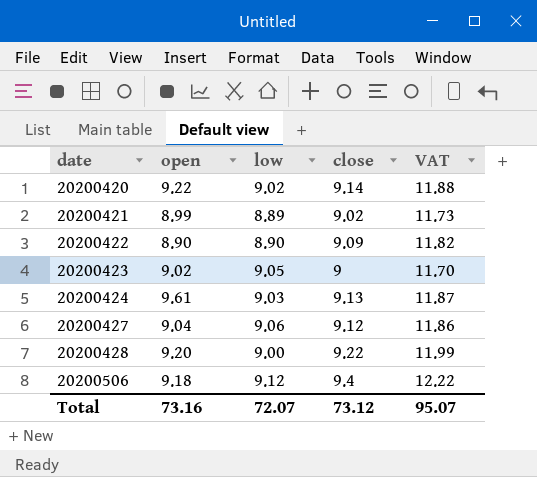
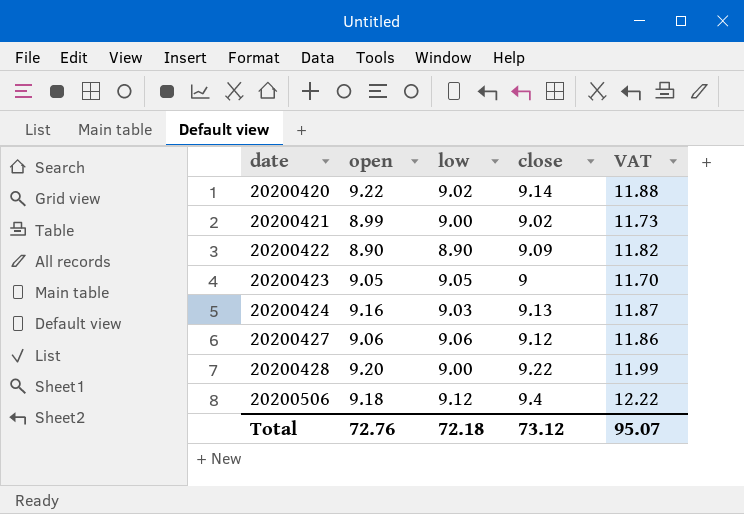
20200421 | low: 8.89 -> 9.00
20200423 | open: 9.02 -> 9.05
20200424 | open: 9.61 -> 9.16
20200427 | open: 9.04 -> 9.06
Total | open: 73.16 -> 72.76
Total | low: 72.07 -> 72.18

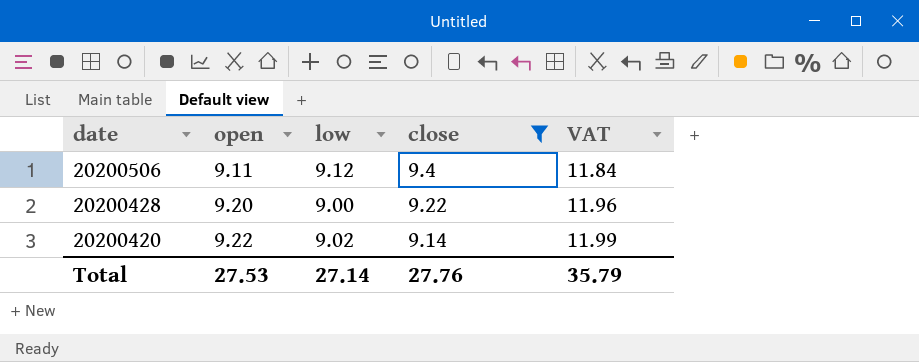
filter: none -> close >= 9.14
row order: date ascending -> date descending
column VAT | formula: [close] * 1.3 -> [open] * 1.3
20200506 | open: 9.18 -> 9.11
Total | open: 72.76 -> 27.53
Total | low: 72.18 -> 27.14
Total | close: 73.12 -> 27.76
Total | VAT: 95.07 -> 35.79

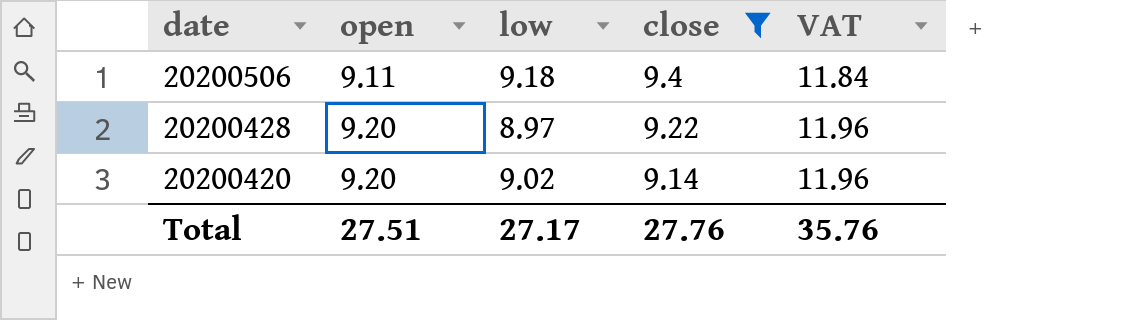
20200506 | low: 9.12 -> 9.18
20200428 | low: 9.00 -> 8.97
20200420 | open: 9.22 -> 9.20
20200420 | VAT: 11.99 -> 11.96
Total | open: 27.53 -> 27.51
Total | low: 27.14 -> 27.17
Total | VAT: 35.79 -> 35.76

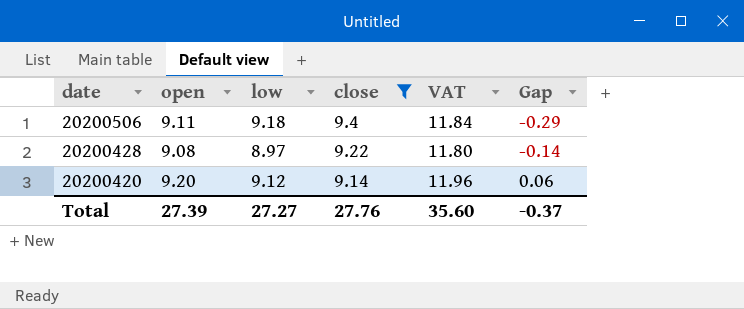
column Gap | formula: none -> [open] - [close]
20200428 | open: 9.20 -> 9.08
20200428 | VAT: 11.96 -> 11.80
20200420 | low: 9.02 -> 9.12
Total | open: 27.51 -> 27.39
Total | low: 27.17 -> 27.27
Total | VAT: 35.76 -> 35.60

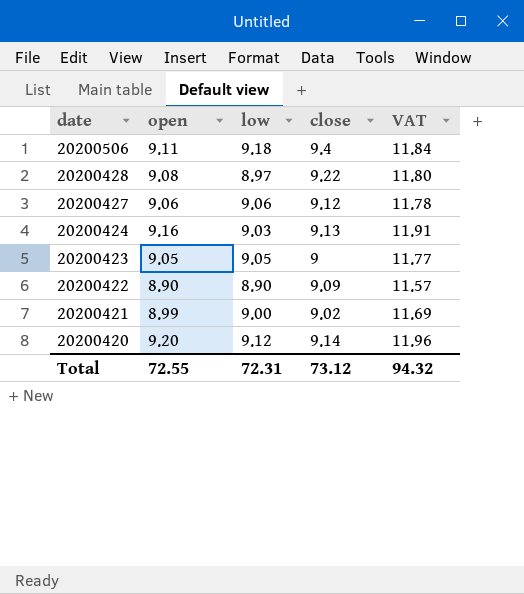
filter: close >= 9.14 -> none
column Gap | formula: [open] - [close] -> none
Total | open: 27.39 -> 72.55
Total | low: 27.27 -> 72.31
Total | close: 27.76 -> 73.12
Total | VAT: 35.60 -> 94.32

